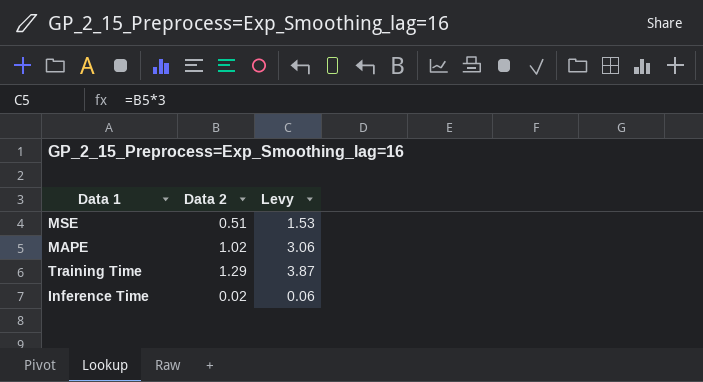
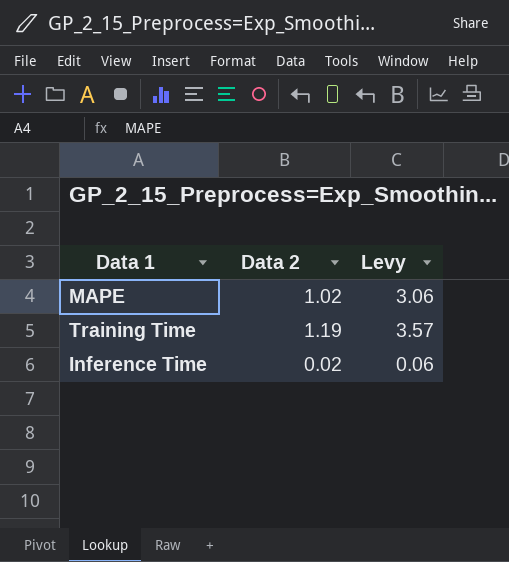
row MSE: 0.51 | 1.53 -> none
Training Time | Data 2: 1.29 -> 1.19
Training Time | Levy: 3.87 -> 3.57

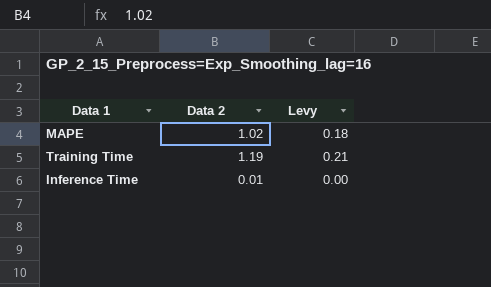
column Levy | formula: [Data 2] * 3 -> [Data 2] * 0.18
Inference Time | Data 2: 0.02 -> 0.01

